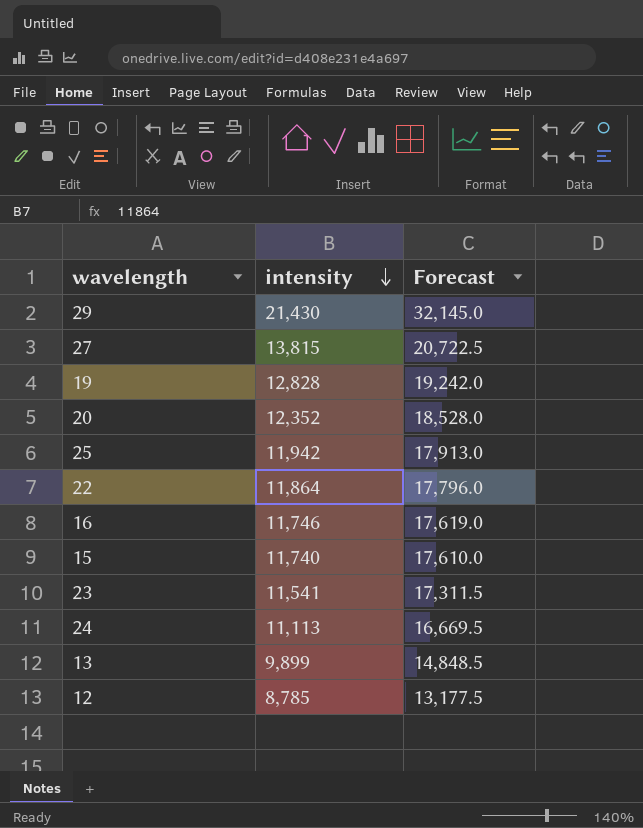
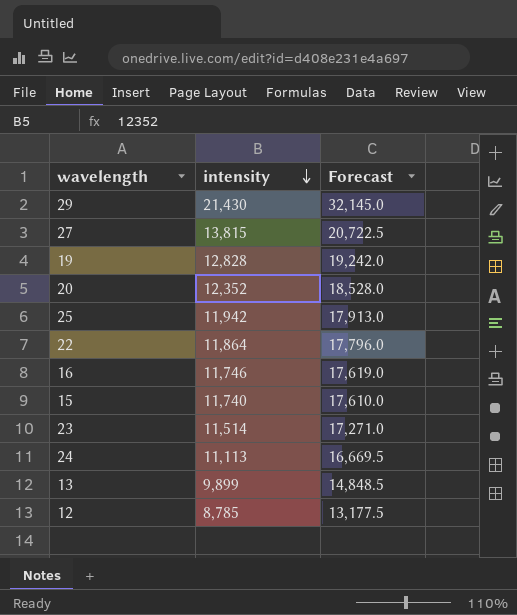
23 | intensity: 11,541 -> 11,514
23 | Forecast: 17,311.5 -> 17,271.0

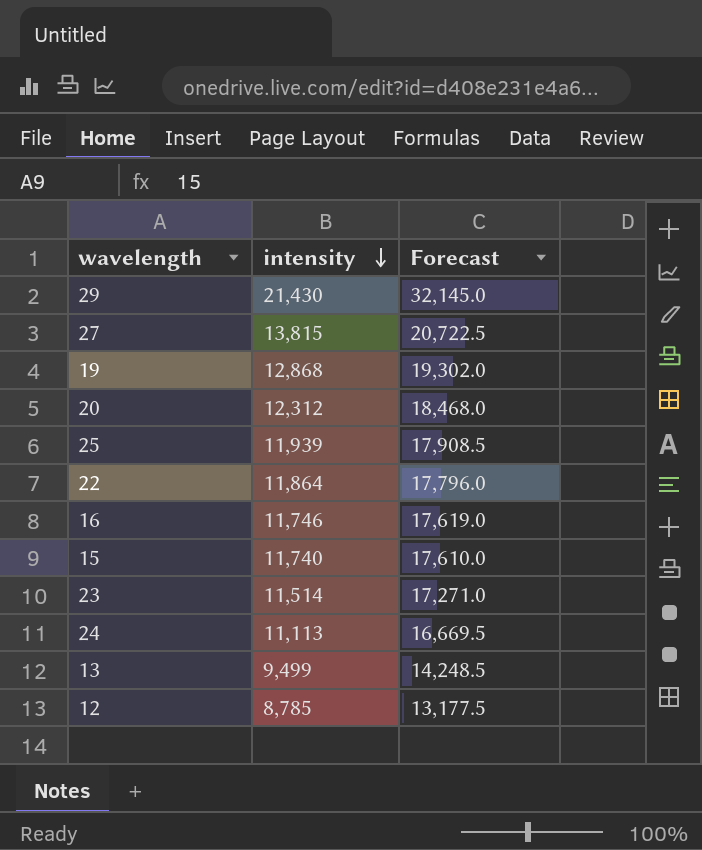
19 | intensity: 12,828 -> 12,868
19 | Forecast: 19,242.0 -> 19,302.0
20 | intensity: 12,352 -> 12,312
20 | Forecast: 18,528.0 -> 18,468.0
25 | intensity: 11,942 -> 11,939
25 | Forecast: 17,913.0 -> 17,908.5
13 | intensity: 9,899 -> 9,499
13 | Forecast: 14,848.5 -> 14,248.5

